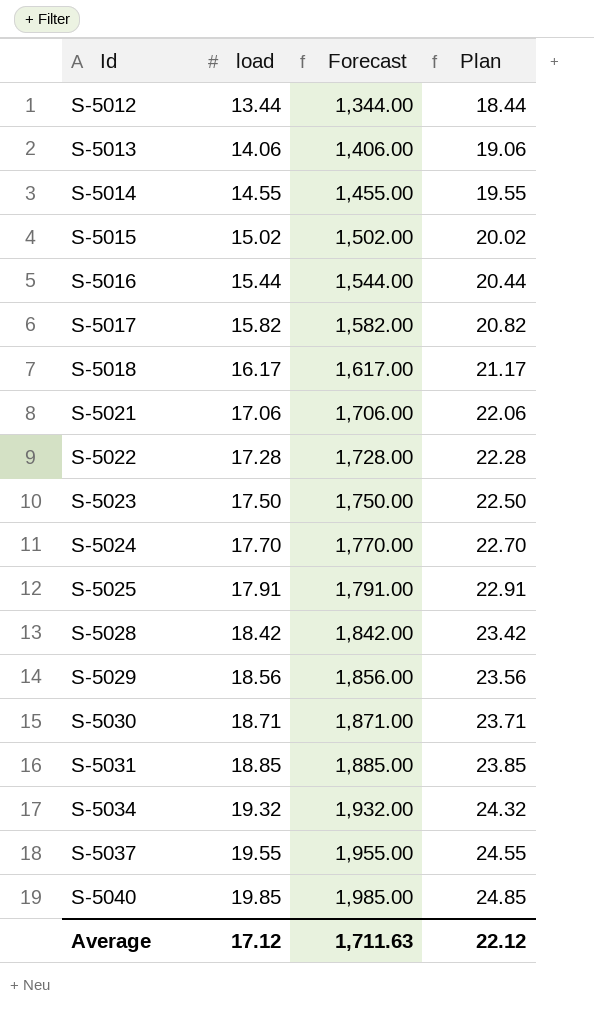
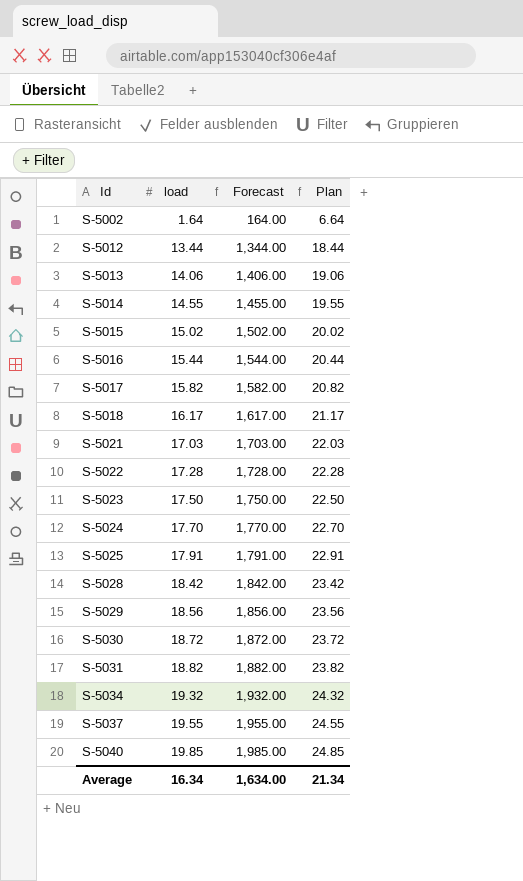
row S-5002: none -> 1.64 | 164.00 | 6.64
S-5021 | load: 17.06 -> 17.03
S-5021 | Forecast: 1,706.00 -> 1,703.00
S-5021 | Plan: 22.06 -> 22.03
S-5030 | load: 18.71 -> 18.72
S-5030 | Forecast: 1,871.00 -> 1,872.00
S-5030 | Plan: 23.71 -> 23.72
S-5031 | load: 18.85 -> 18.82
S-5031 | Forecast: 1,885.00 -> 1,882.00
S-5031 | Plan: 23.85 -> 23.82
Average | load: 17.12 -> 16.34
Average | Forecast: 1,711.63 -> 1,634.00
Average | Plan: 22.12 -> 21.34

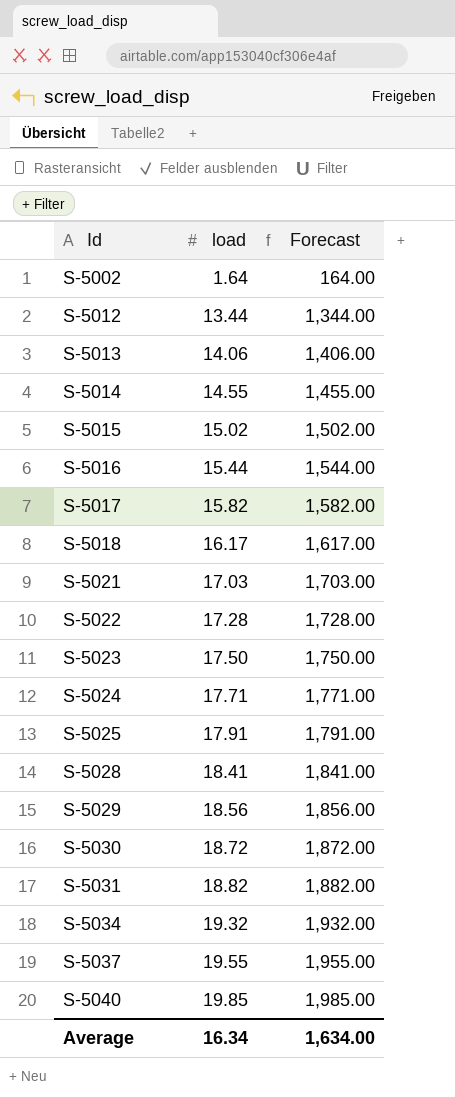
column Plan | formula: [load] + 5 -> none
S-5024 | load: 17.70 -> 17.71
S-5024 | Forecast: 1,770.00 -> 1,771.00
S-5028 | load: 18.42 -> 18.41
S-5028 | Forecast: 1,842.00 -> 1,841.00

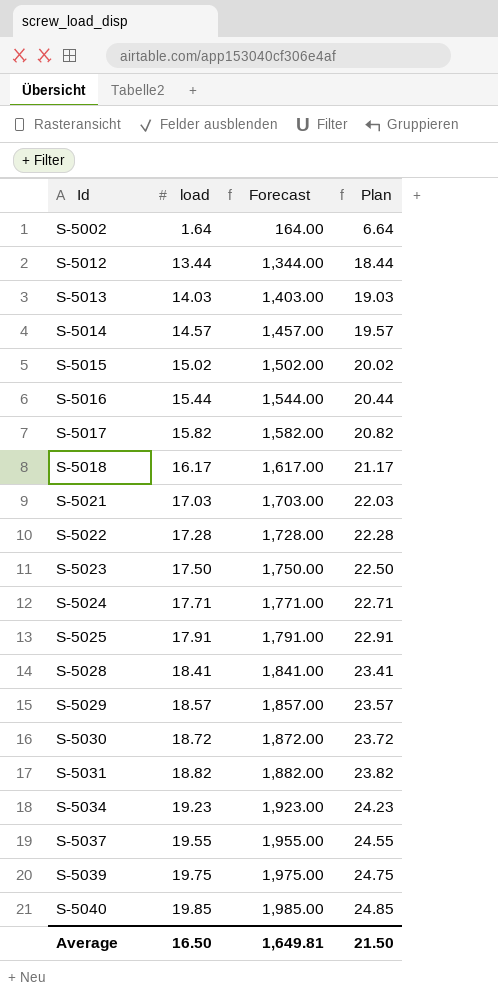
column Plan | formula: none -> [load] + 5
S-5013 | load: 14.06 -> 14.03
S-5013 | Forecast: 1,406.00 -> 1,403.00
S-5014 | load: 14.55 -> 14.57
S-5014 | Forecast: 1,455.00 -> 1,457.00
S-5029 | load: 18.56 -> 18.57
S-5029 | Forecast: 1,856.00 -> 1,857.00
S-5034 | load: 19.32 -> 19.23
S-5034 | Forecast: 1,932.00 -> 1,923.00
row S-5039: none -> 19.75 | 1,975.00 | 24.75
Average | load: 16.34 -> 16.50
Average | Forecast: 1,634.00 -> 1,649.81

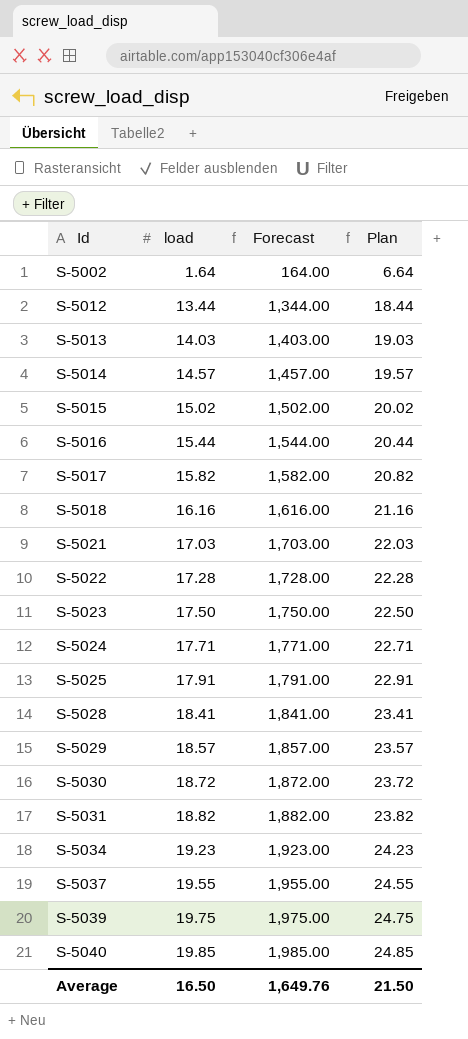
S-5018 | load: 16.17 -> 16.16
S-5018 | Forecast: 1,617.00 -> 1,616.00
S-5018 | Plan: 21.17 -> 21.16
Average | Forecast: 1,649.81 -> 1,649.76

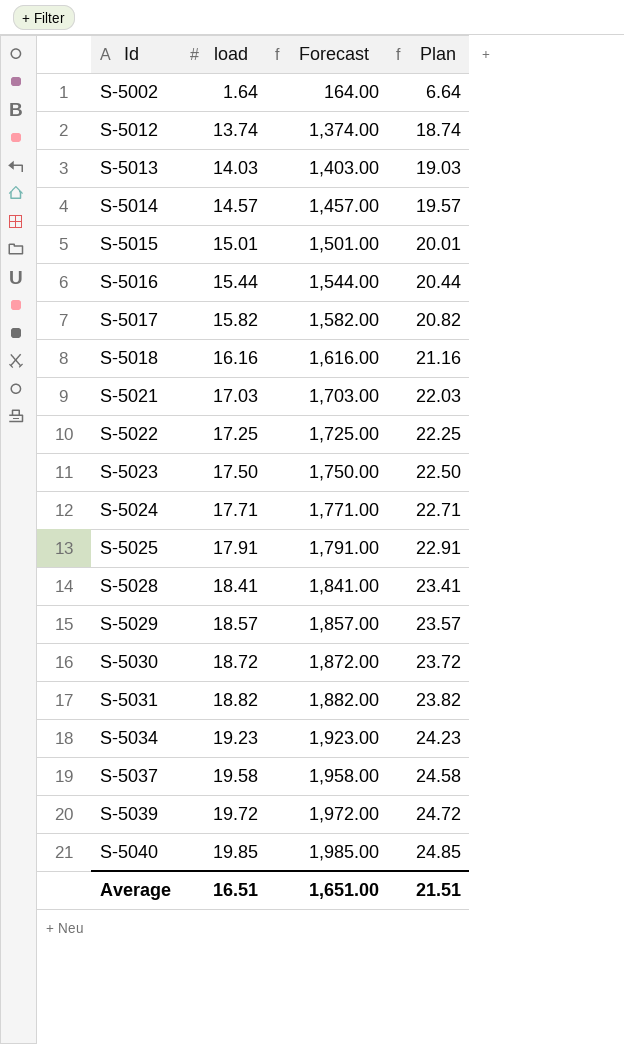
S-5012 | load: 13.44 -> 13.74
S-5012 | Forecast: 1,344.00 -> 1,374.00
S-5012 | Plan: 18.44 -> 18.74
S-5015 | load: 15.02 -> 15.01
S-5015 | Forecast: 1,502.00 -> 1,501.00
S-5015 | Plan: 20.02 -> 20.01
S-5022 | load: 17.28 -> 17.25
S-5022 | Forecast: 1,728.00 -> 1,725.00
S-5022 | Plan: 22.28 -> 22.25
S-5037 | load: 19.55 -> 19.58
S-5037 | Forecast: 1,955.00 -> 1,958.00
S-5037 | Plan: 24.55 -> 24.58
S-5039 | load: 19.75 -> 19.72
S-5039 | Forecast: 1,975.00 -> 1,972.00
S-5039 | Plan: 24.75 -> 24.72
Average | load: 16.50 -> 16.51
Average | Forecast: 1,649.76 -> 1,651.00
Average | Plan: 21.50 -> 21.51

